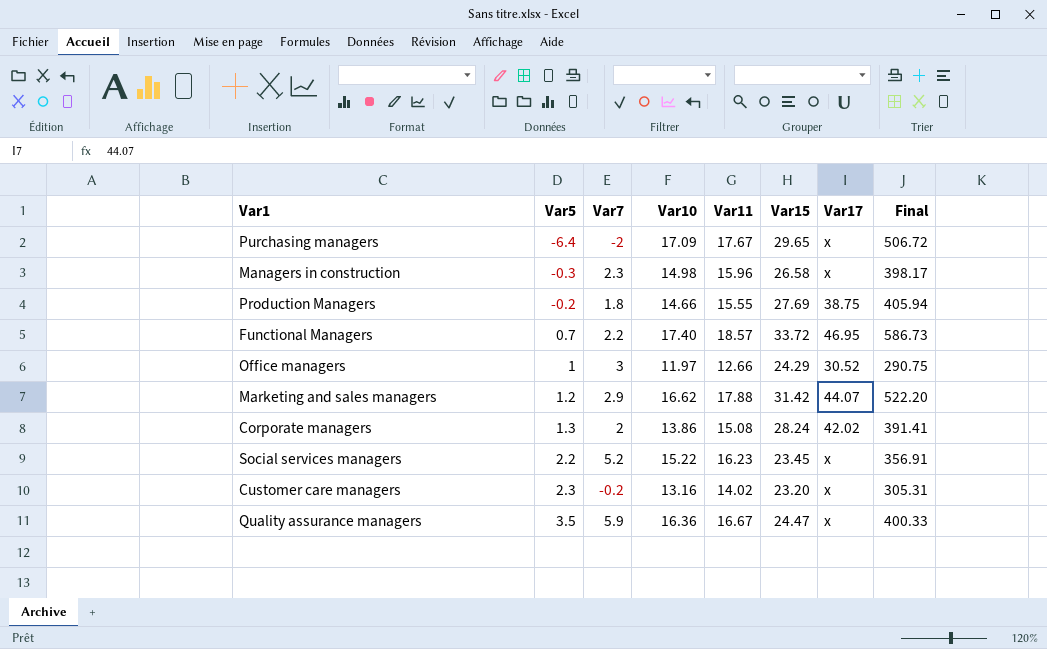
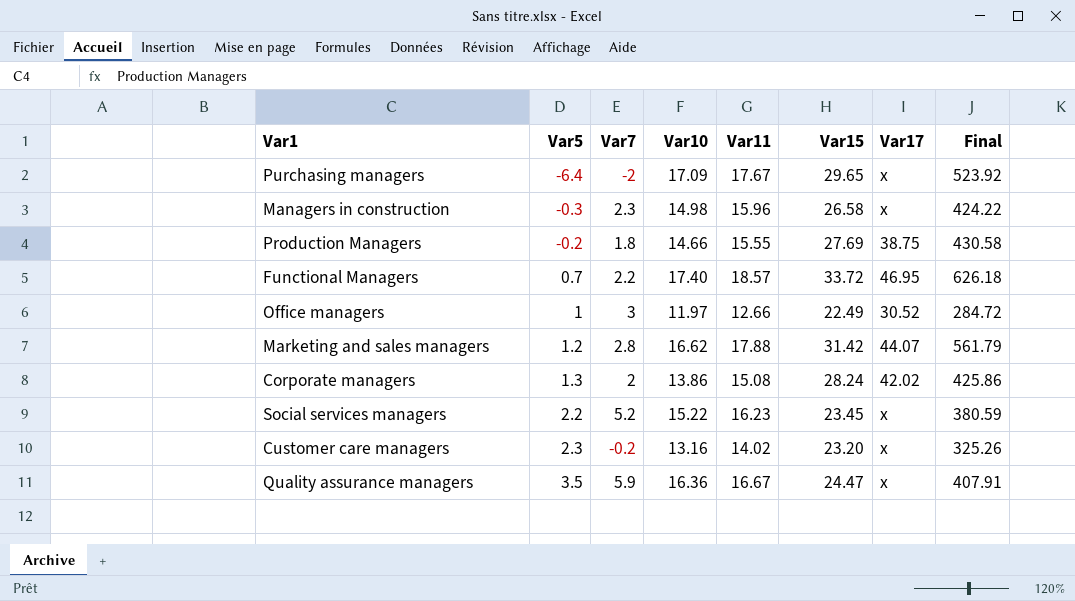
column Final | formula: [Var10] * [Var15] -> [Var11] * [Var15]
Office managers | Var15: 24.29 -> 22.49
Marketing and sales managers | Var7: 2.9 -> 2.8

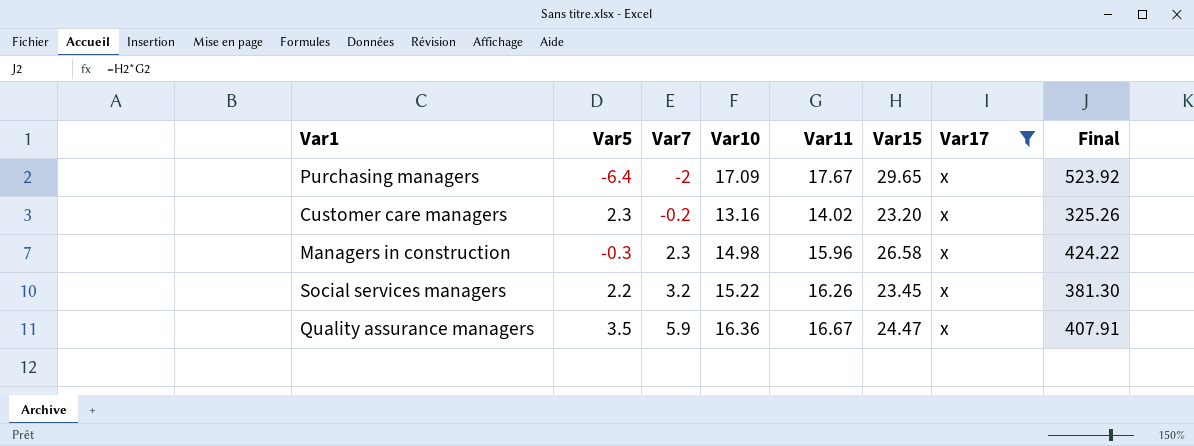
filter: none -> Var17 = x
row order: Var5 ascending -> Var7 ascending
Social services managers | Var7: 5.2 -> 3.2
Social services managers | Var11: 16.23 -> 16.26
Social services managers | Final: 380.59 -> 381.30

